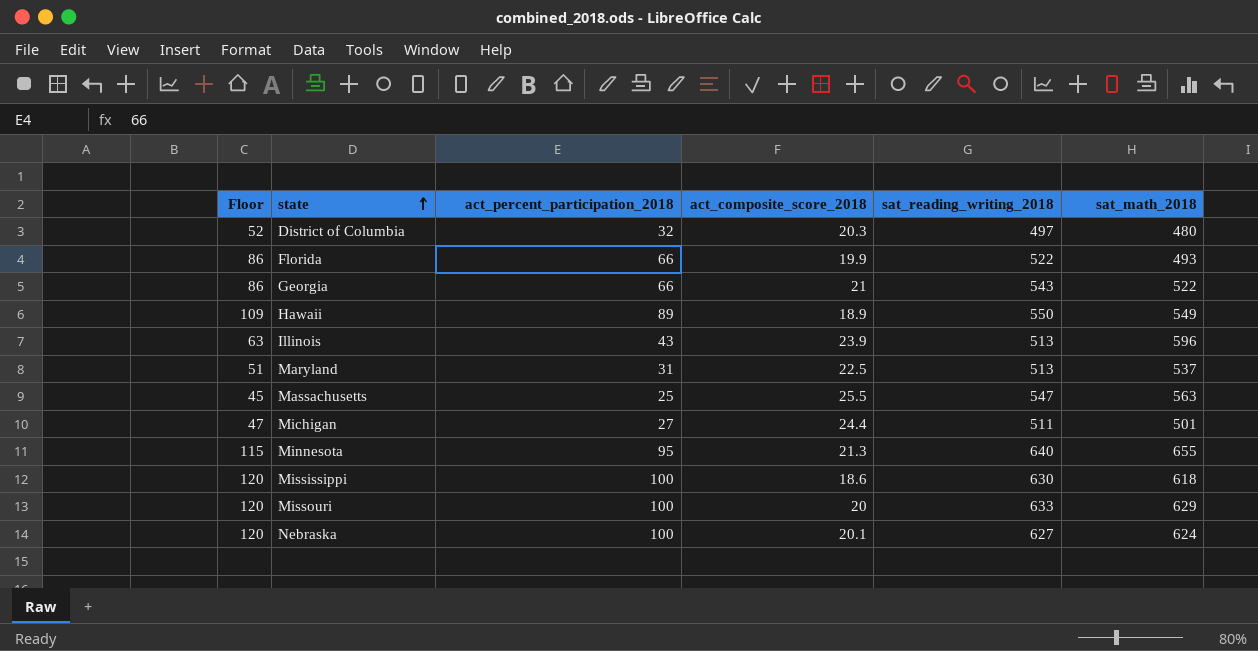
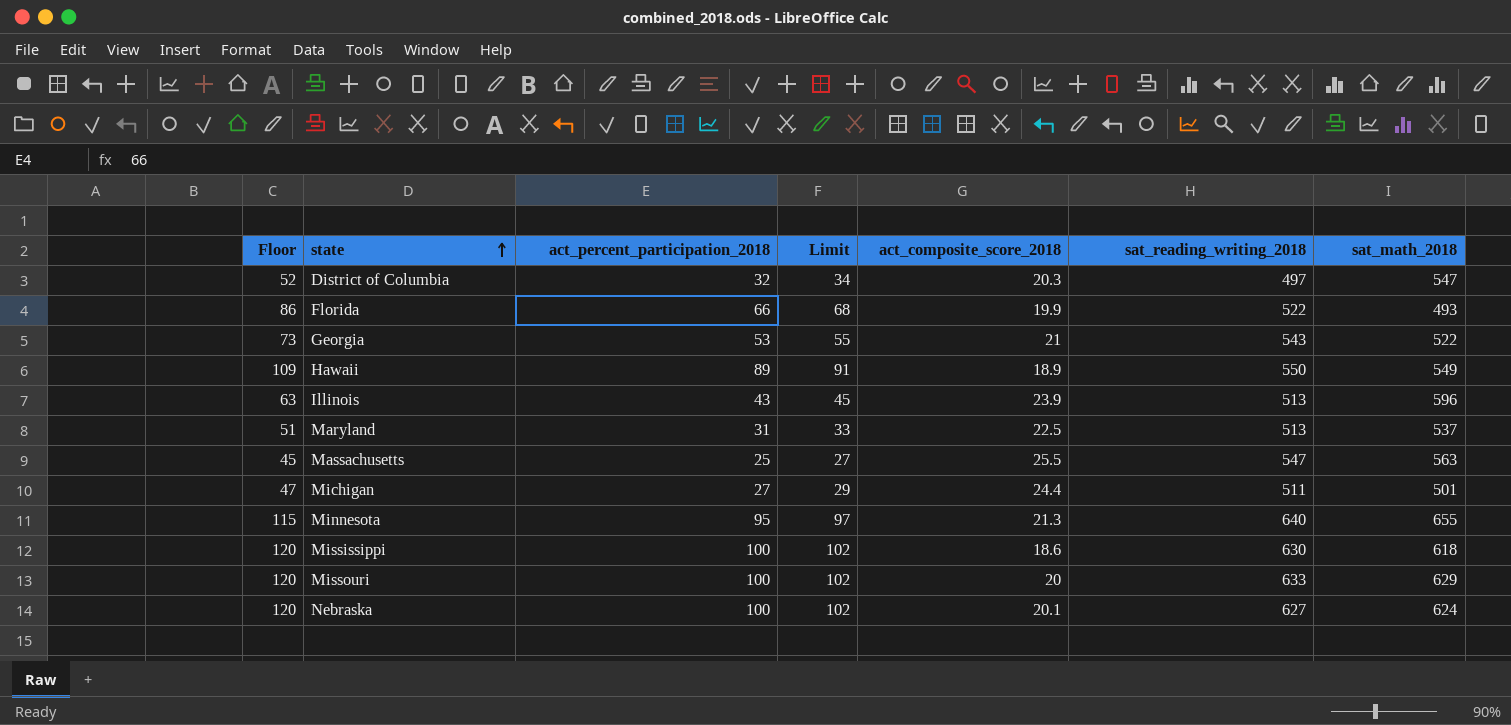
column Limit | formula: none -> [act_percent_participation_2018] + 2
District of Columbia | sat_math_2018: 480 -> 547
Georgia | Floor: 86 -> 73
Georgia | act_percent_participation_2018: 66 -> 53

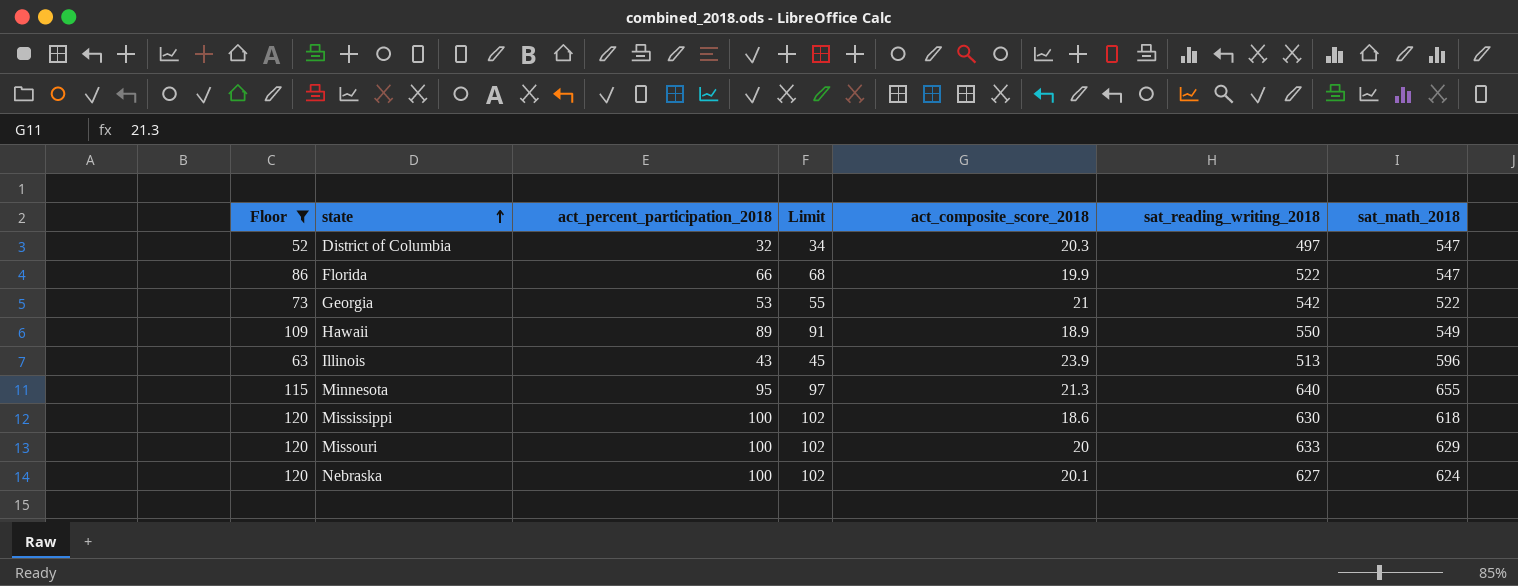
filter: none -> Floor >= 52
Florida | sat_math_2018: 493 -> 547
Georgia | sat_reading_writing_2018: 543 -> 542

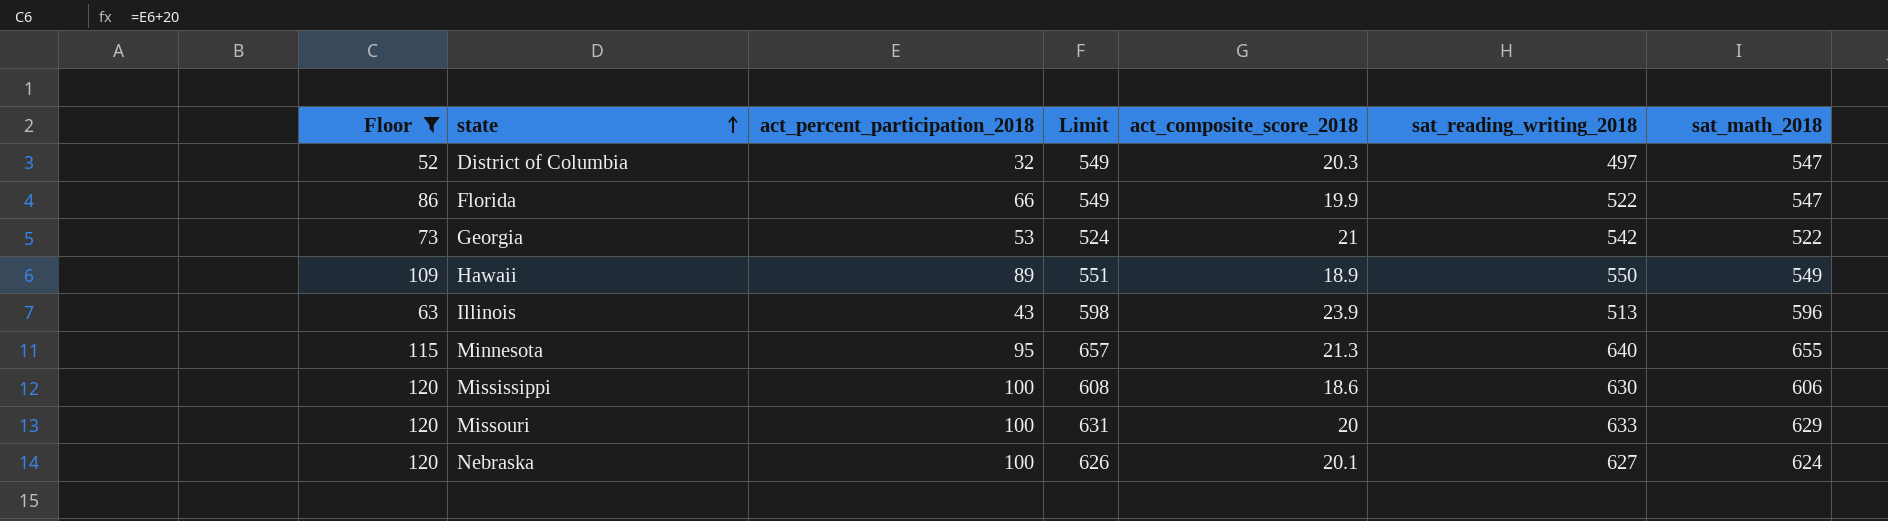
column Limit | formula: [act_percent_participation_2018] + 2 -> [sat_math_2018] + 2
Mississippi | sat_math_2018: 618 -> 606

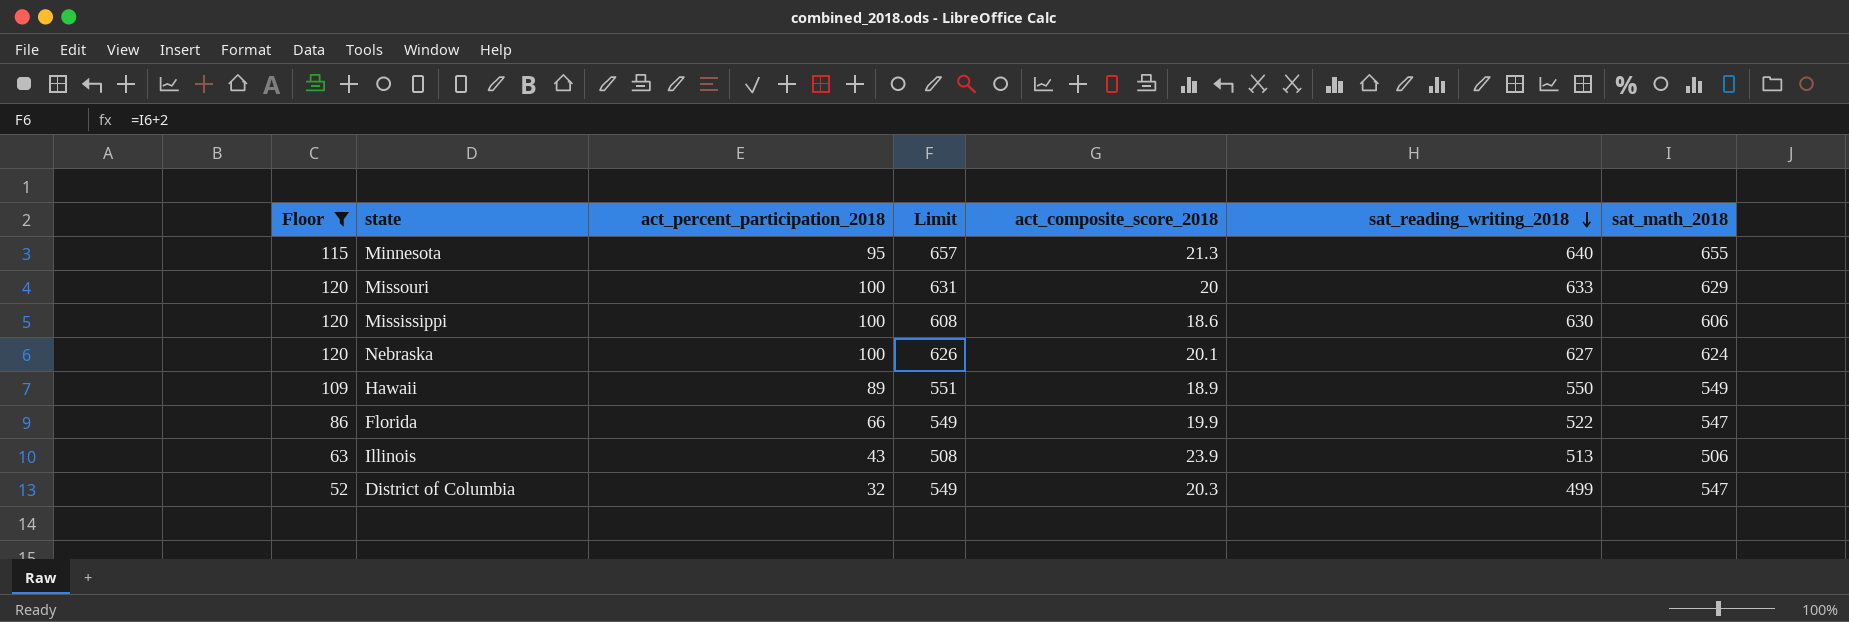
row order: state ascending -> sat_reading_writing_2018 descending
row Georgia: 73 | 53 | 524 | 21 | 542 | 522 -> none
Illinois | Limit: 598 -> 508
Illinois | sat_math_2018: 596 -> 506
District of Columbia | sat_reading_writing_2018: 497 -> 499

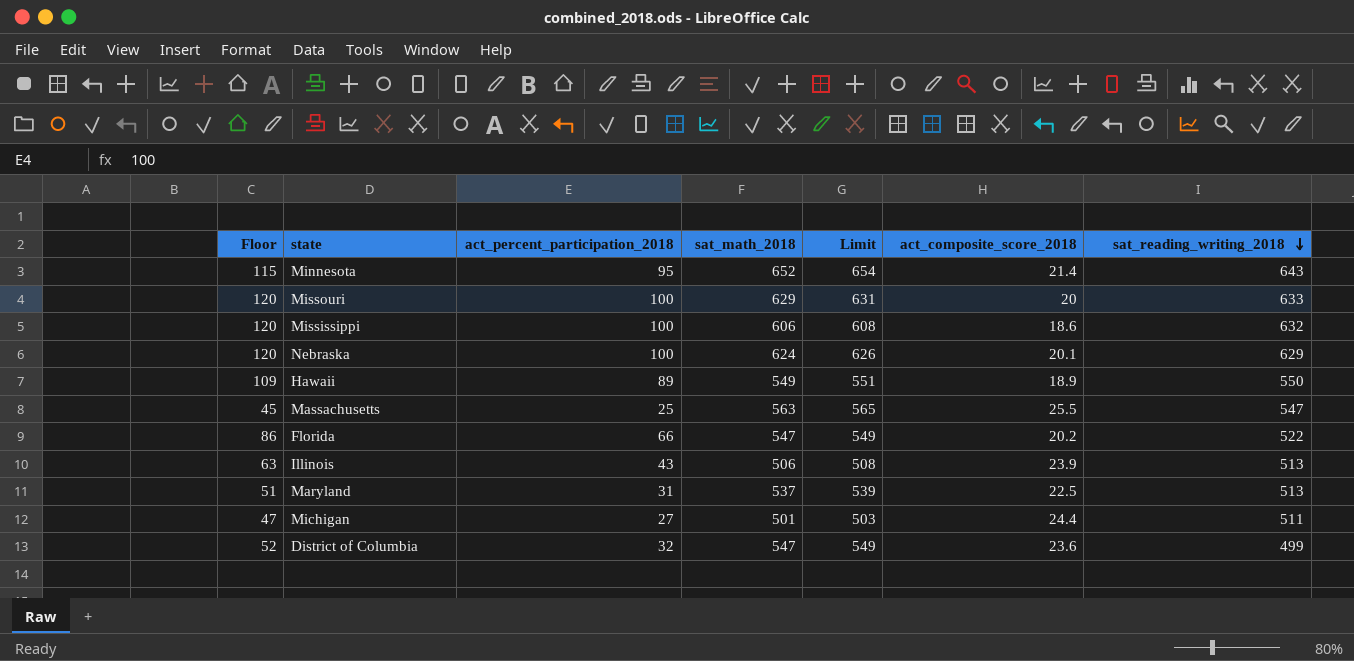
filter: Floor >= 52 -> none
column sat_math_2018 | position: 7 -> 4
Minnesota | sat_math_2018: 655 -> 652
Minnesota | Limit: 657 -> 654
Minnesota | act_composite_score_2018: 21.3 -> 21.4
Minnesota | sat_reading_writing_2018: 640 -> 643
Mississippi | sat_reading_writing_2018: 630 -> 632
Nebraska | sat_reading_writing_2018: 627 -> 629
Florida | act_composite_score_2018: 19.9 -> 20.2
District of Columbia | act_composite_score_2018: 20.3 -> 23.6

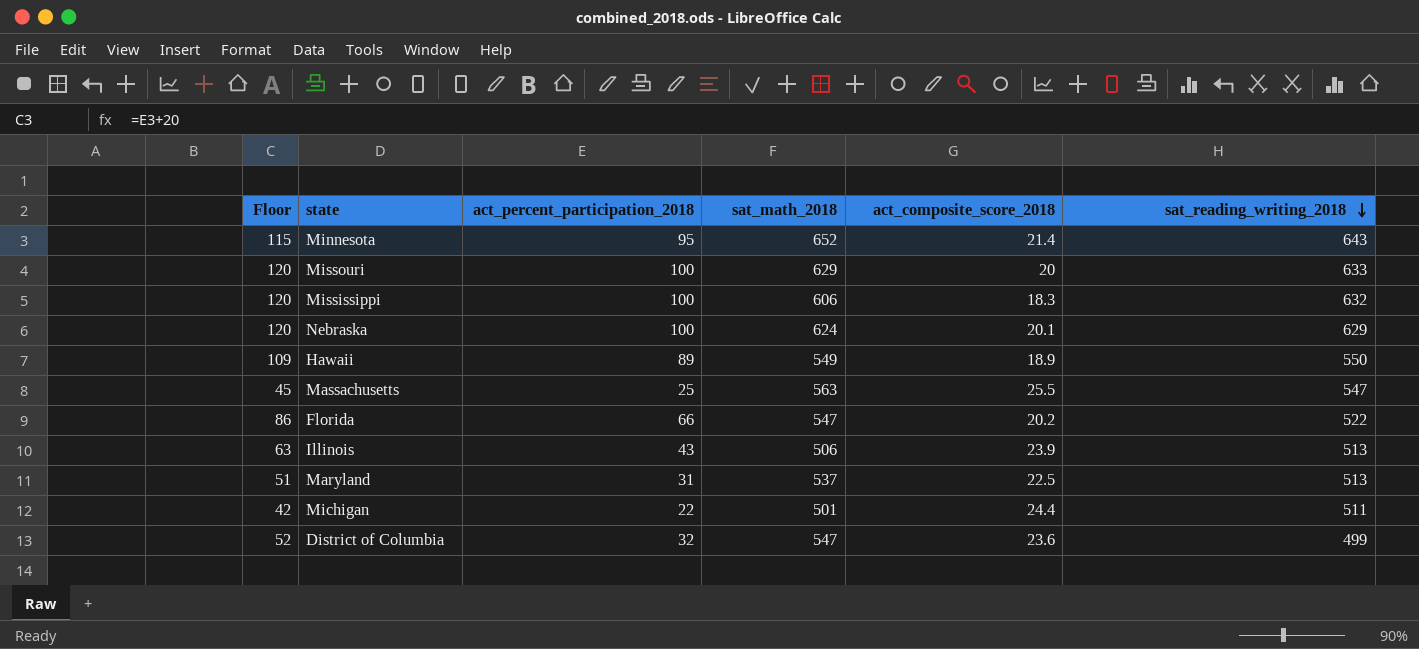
column Limit | formula: [sat_math_2018] + 2 -> none
Mississippi | act_composite_score_2018: 18.6 -> 18.3
Michigan | Floor: 47 -> 42
Michigan | act_percent_participation_2018: 27 -> 22

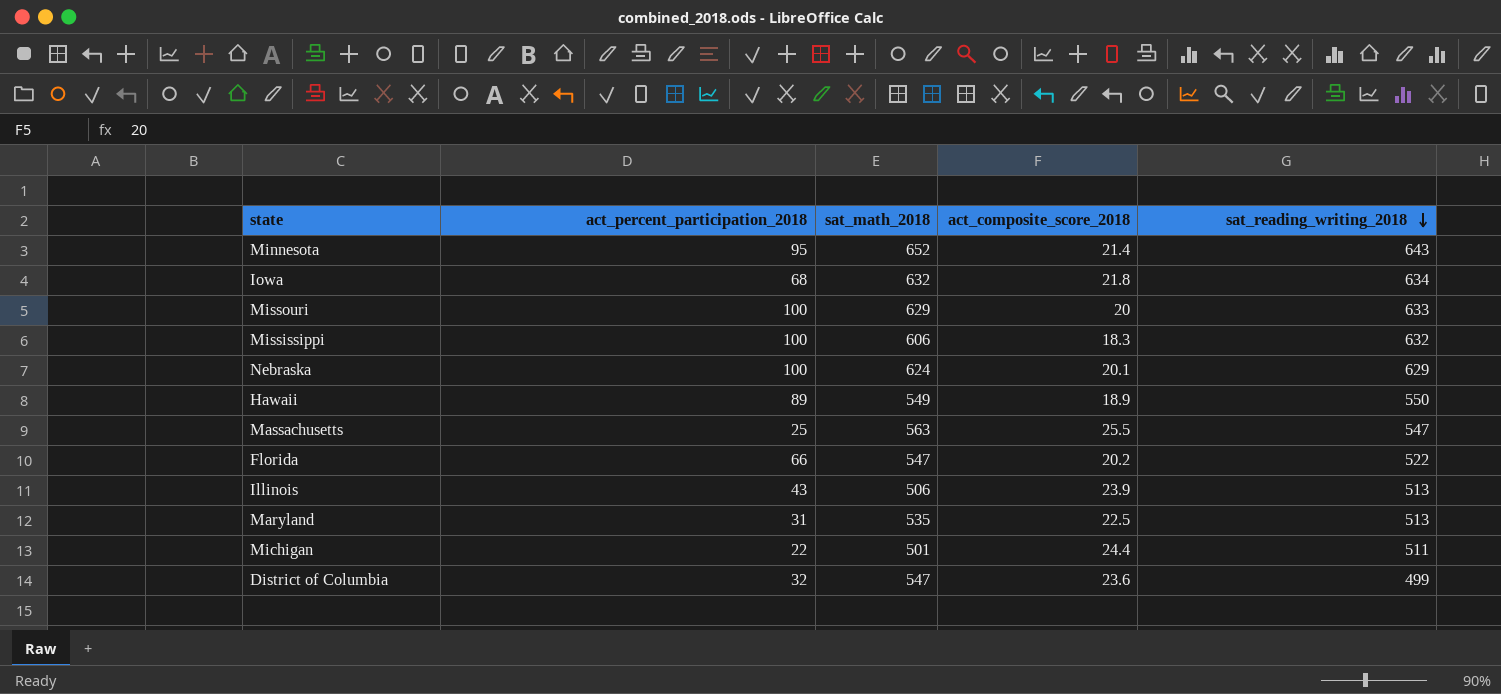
column Floor | formula: [act_percent_participation_2018] + 20 -> none
row Iowa: none -> 68 | 632 | 21.8 | 634
Maryland | sat_math_2018: 537 -> 535

